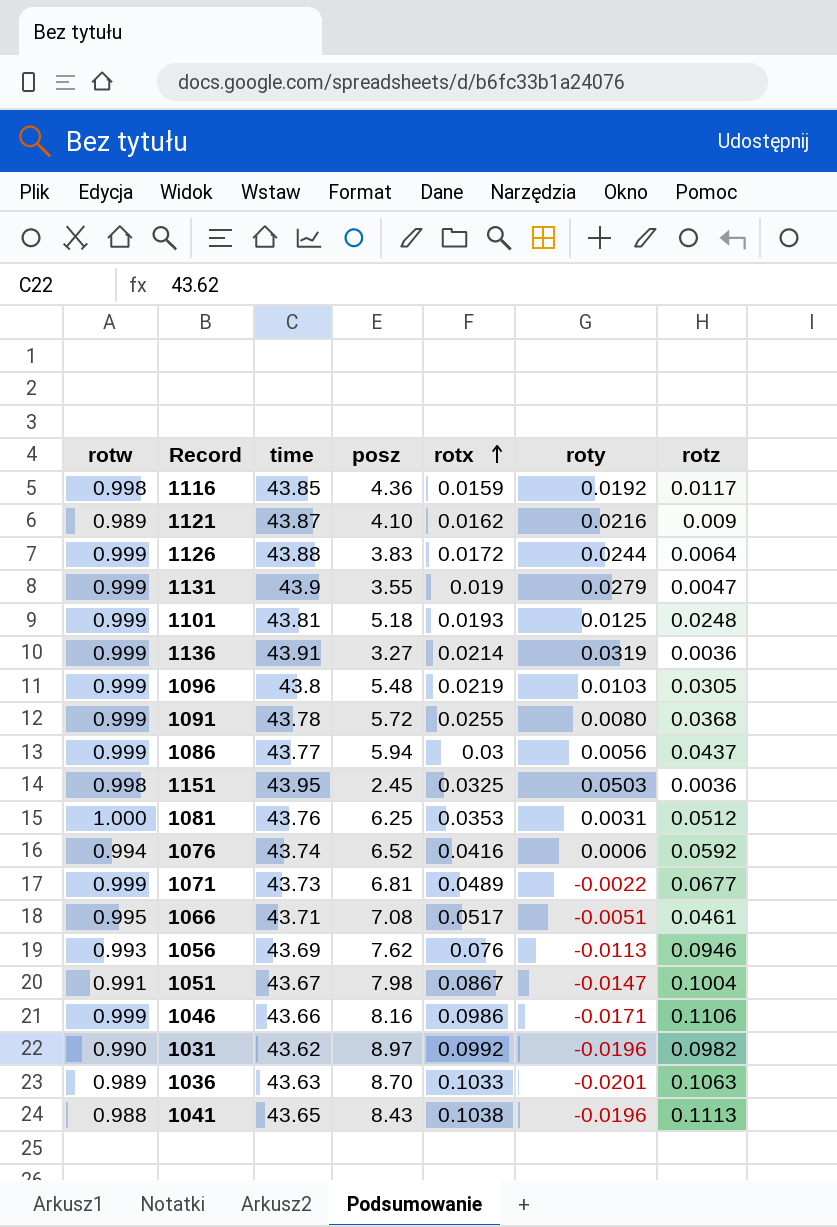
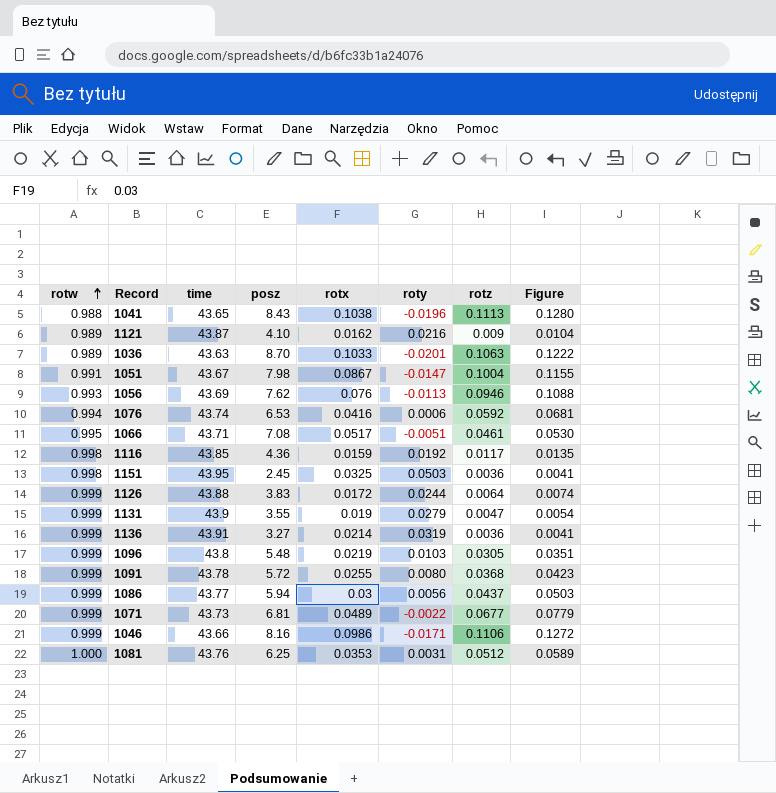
row order: rotx ascending -> rotw ascending
column Figure | formula: none -> [rotz] * 1.15
row 1101: 0.999 | 43.81 | 5.18 | 0.0193 | 0.0125 | 0.0248 -> none
row 1031: 0.990 | 43.62 | 8.97 | 0.0992 | -0.0196 | 0.0982 -> none
1076 | posz: 6.52 -> 6.53

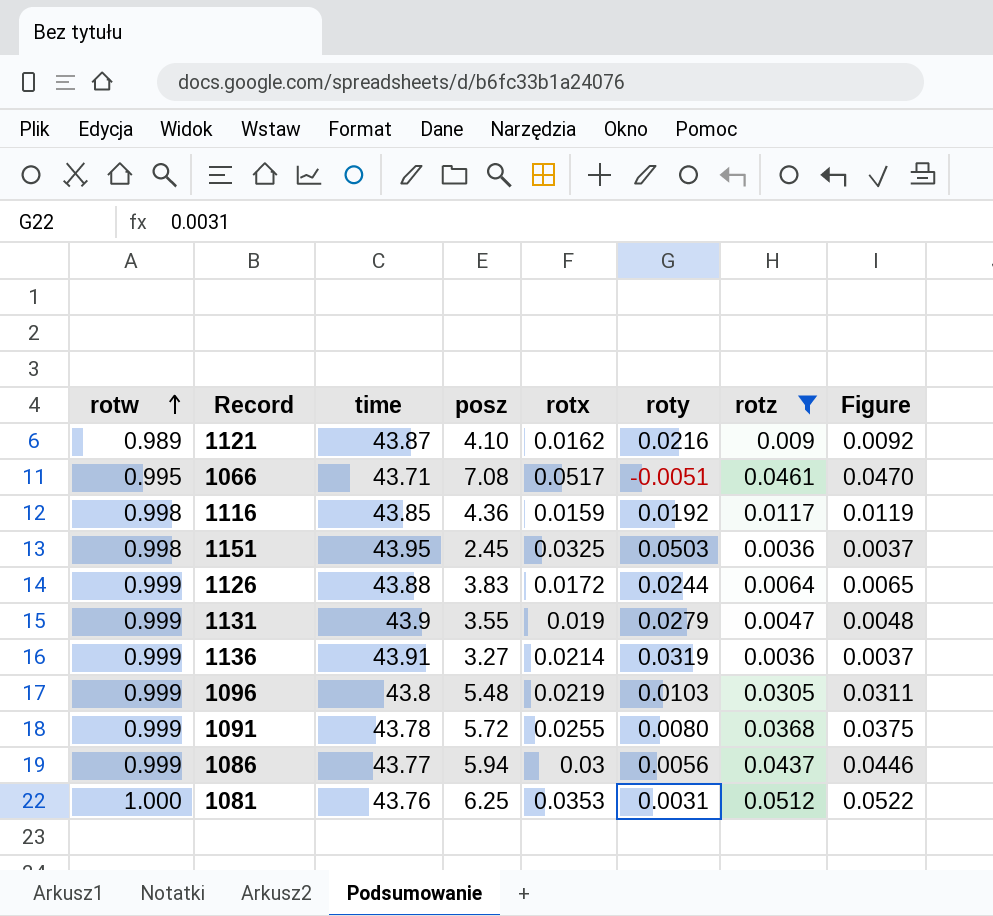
filter: none -> rotz <= 0.0512
column Figure | formula: [rotz] * 1.15 -> [rotz] * 1.02

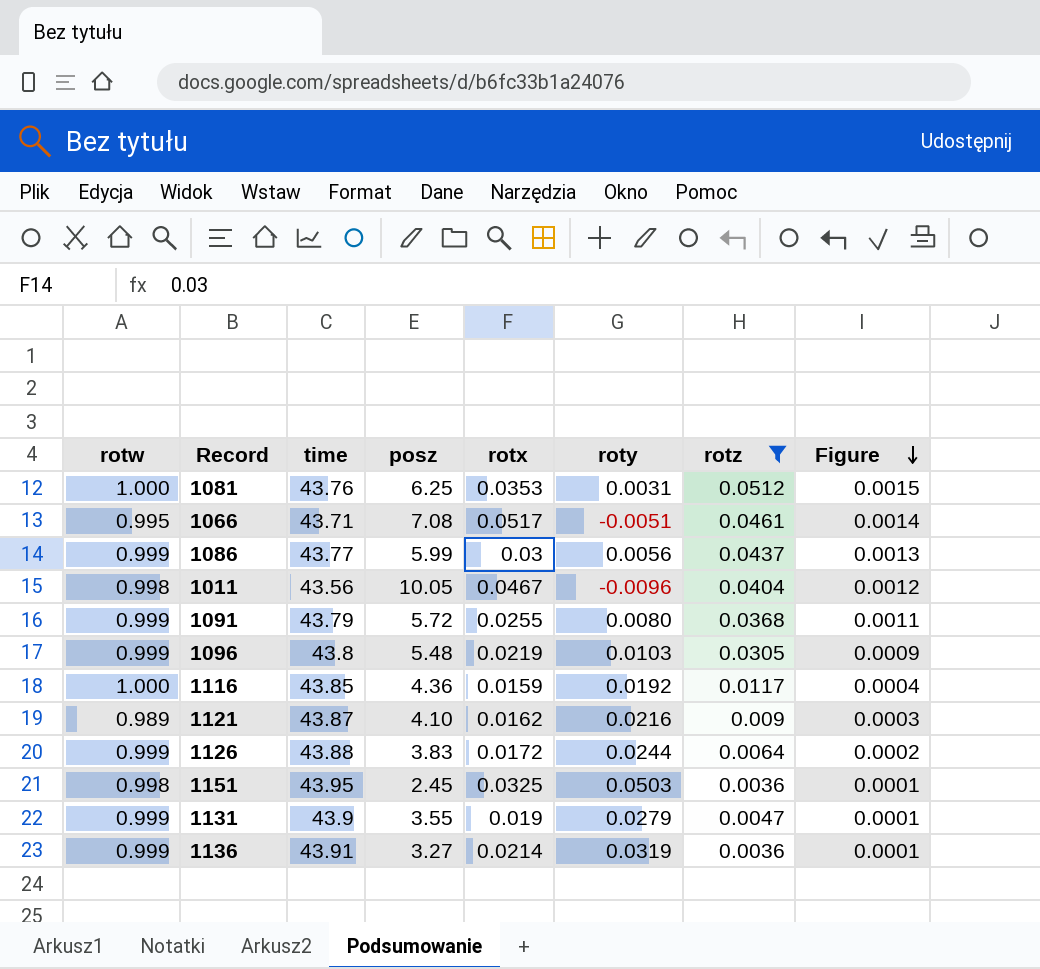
row order: rotw ascending -> Figure descending
column Figure | formula: [rotz] * 1.02 -> [rotz] * 0.03
1086 | posz: 5.94 -> 5.99
row 1011: none -> 0.998 | 43.56 | 10.05 | 0.0467 | -0.0096 | 0.0404 | 0.0012
1091 | time: 43.78 -> 43.79
1116 | rotw: 0.998 -> 1.000

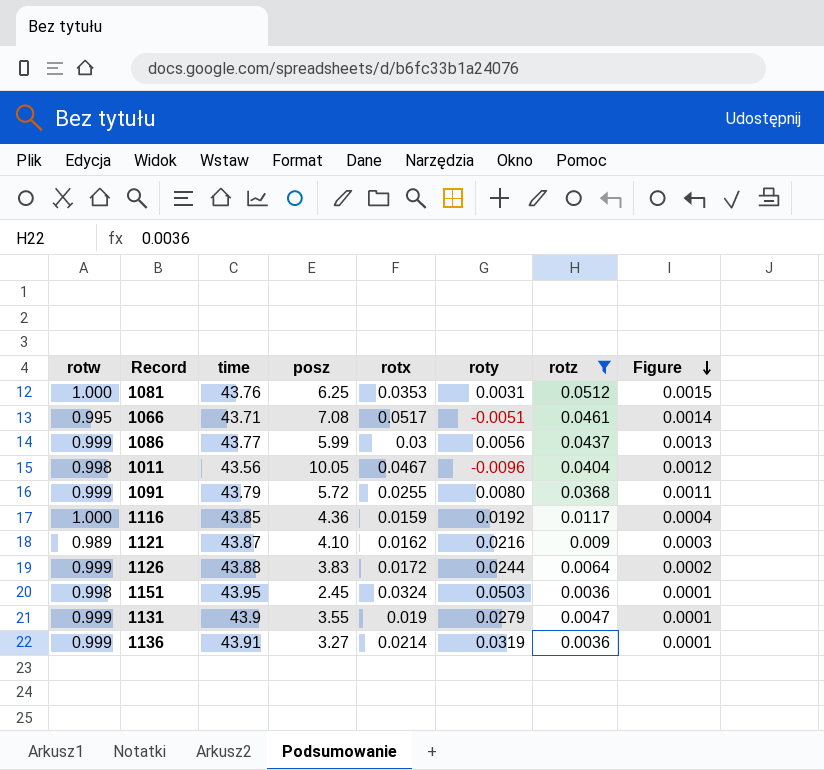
row 1096: 0.999 | 43.8 | 5.48 | 0.0219 | 0.0103 | 0.0305 | 0.0009 -> none
1151 | rotx: 0.0325 -> 0.0324

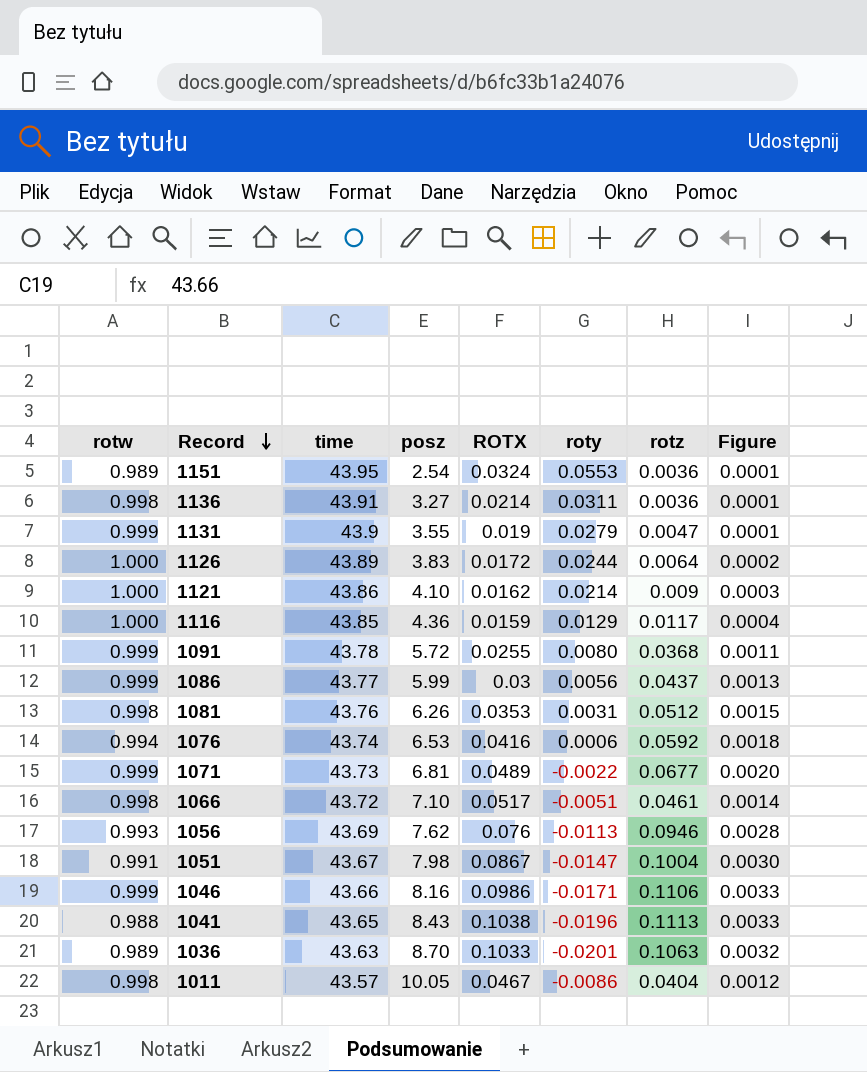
filter: rotz <= 0.0512 -> none
row order: Figure descending -> Record descending
column name: rotx -> ROTX
1151 | rotw: 0.998 -> 0.989
1151 | posz: 2.45 -> 2.54
1151 | roty: 0.0503 -> 0.0553
1136 | rotw: 0.999 -> 0.998
1136 | roty: 0.0319 -> 0.0311
1126 | rotw: 0.999 -> 1.000
1126 | time: 43.88 -> 43.89
1121 | rotw: 0.989 -> 1.000
1121 | time: 43.87 -> 43.86
1121 | roty: 0.0216 -> 0.0214
1116 | roty: 0.0192 -> 0.0129
1091 | time: 43.79 -> 43.78
1081 | rotw: 1.000 -> 0.998
1081 | posz: 6.25 -> 6.26
1066 | rotw: 0.995 -> 0.998
1066 | time: 43.71 -> 43.72
1066 | posz: 7.08 -> 7.10
1011 | time: 43.56 -> 43.57
1011 | roty: -0.0096 -> -0.0086

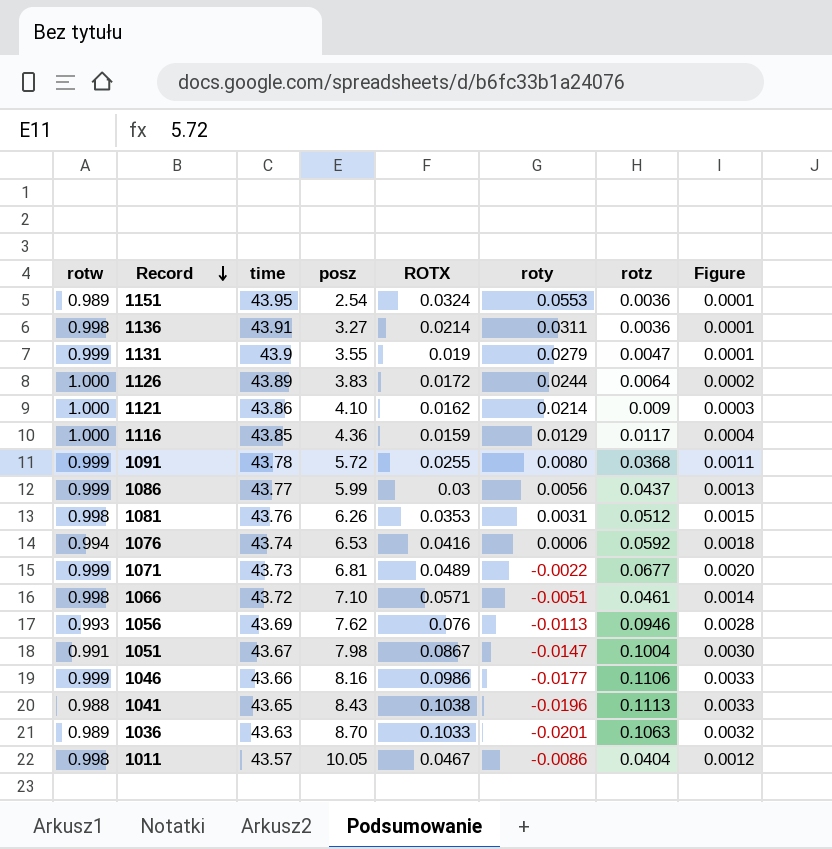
1066 | ROTX: 0.0517 -> 0.0571
1046 | roty: -0.0171 -> -0.0177

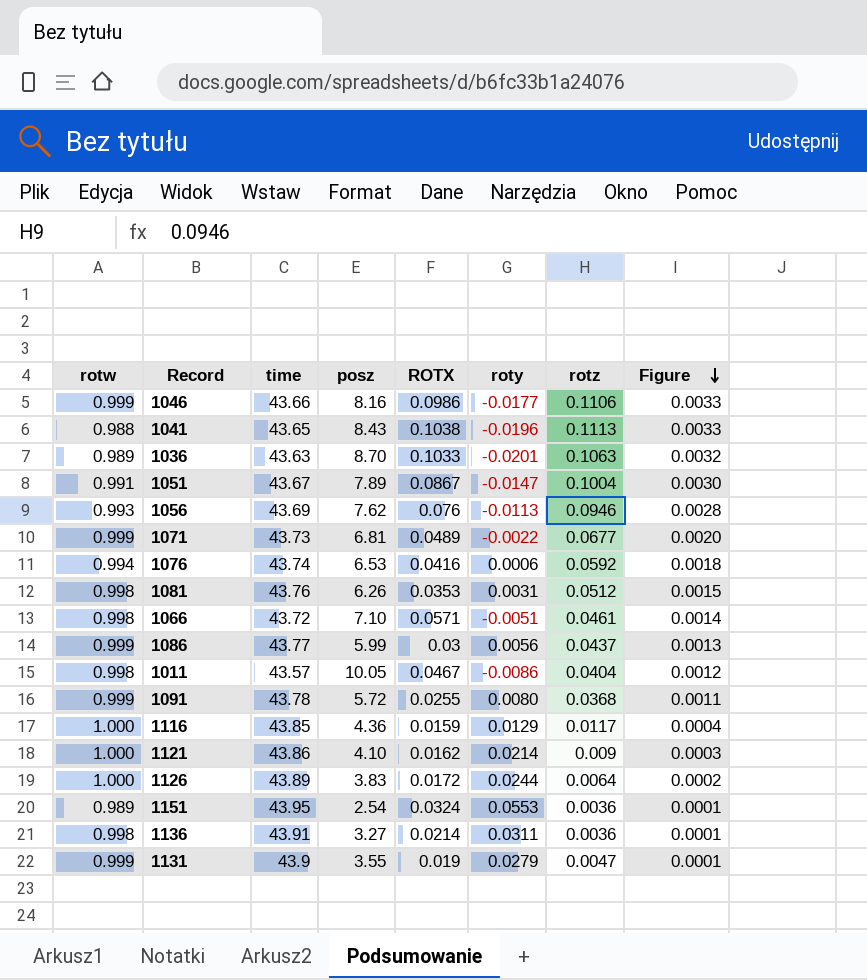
row order: Record descending -> Figure descending
1051 | posz: 7.98 -> 7.89

